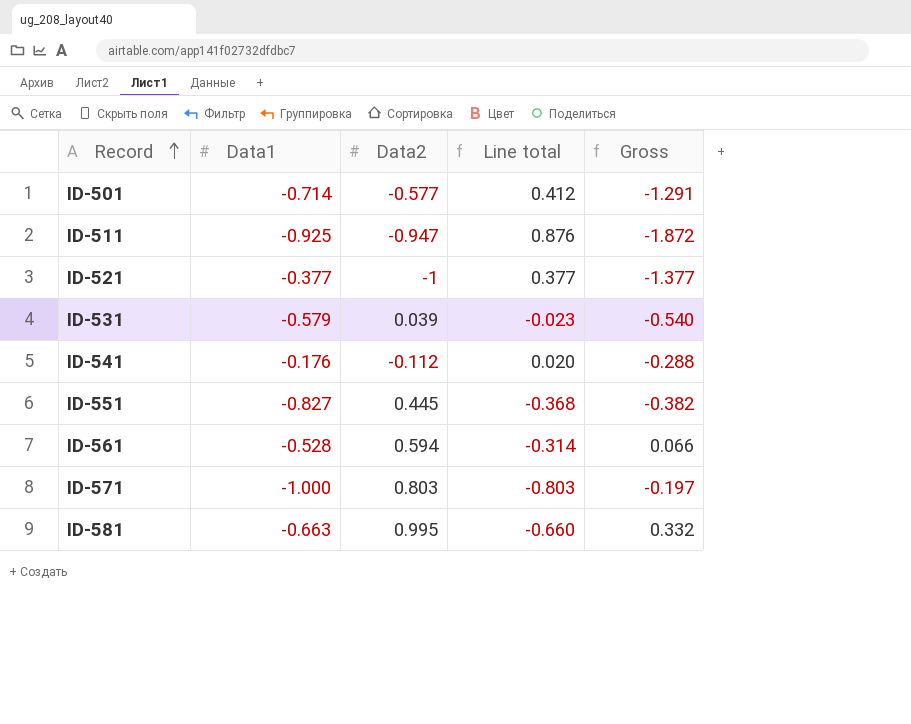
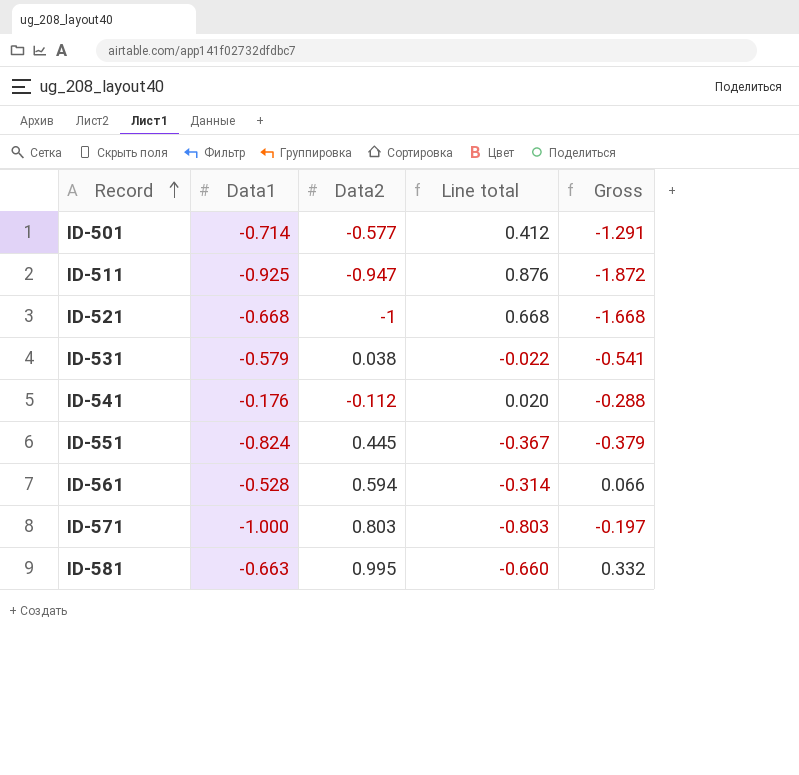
ID-521 | Data1: -0.377 -> -0.668
ID-521 | Line total: 0.377 -> 0.668
ID-521 | Gross: -1.377 -> -1.668
ID-531 | Data2: 0.039 -> 0.038
ID-531 | Line total: -0.023 -> -0.022
ID-531 | Gross: -0.540 -> -0.541
ID-551 | Data1: -0.827 -> -0.824
ID-551 | Line total: -0.368 -> -0.367
ID-551 | Gross: -0.382 -> -0.379

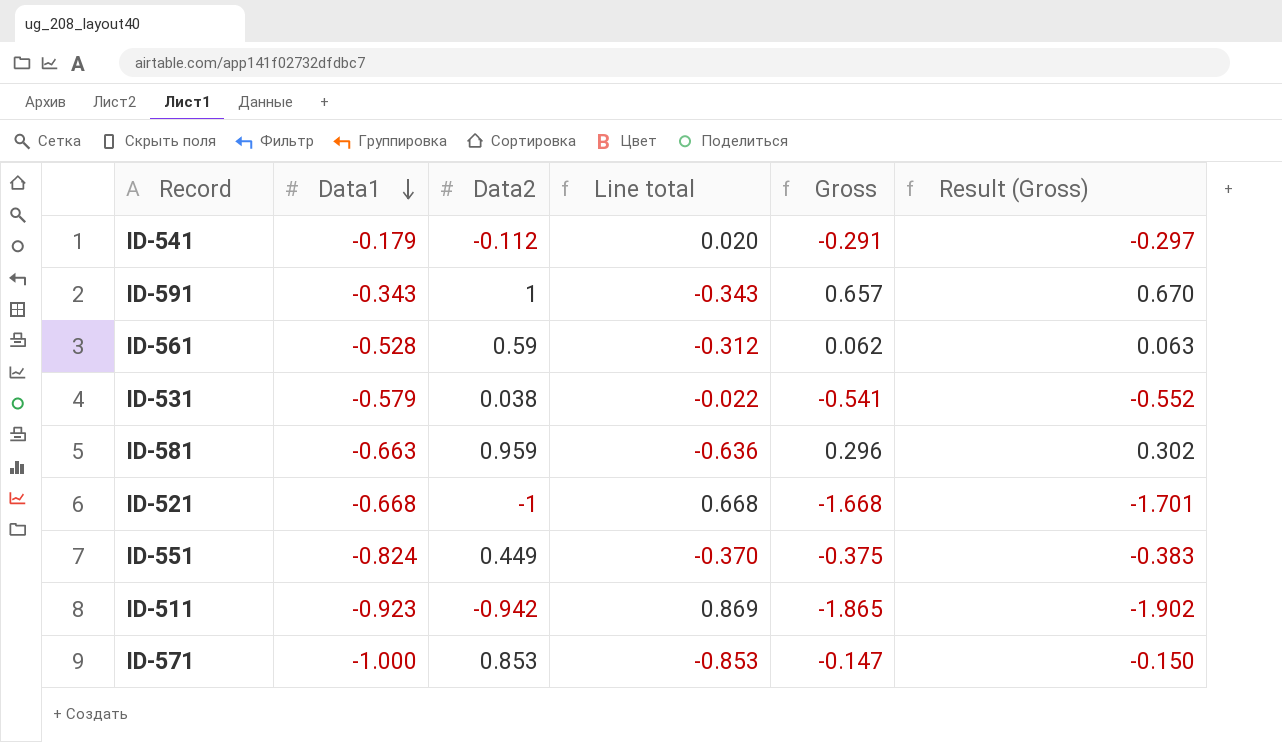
row order: Record ascending -> Data1 descending
column Result (Gross) | formula: none -> [Gross] * 1.02
row ID-501: -0.714 | -0.577 | 0.412 | -1.291 -> none
ID-541 | Data1: -0.176 -> -0.179
ID-541 | Gross: -0.288 -> -0.291
row ID-591: none -> -0.343 | 1 | -0.343 | 0.657 | 0.670
ID-561 | Data2: 0.594 -> 0.59
ID-561 | Line total: -0.314 -> -0.312
ID-561 | Gross: 0.066 -> 0.062
ID-581 | Data2: 0.995 -> 0.959
ID-581 | Line total: -0.660 -> -0.636
ID-581 | Gross: 0.332 -> 0.296
ID-551 | Data2: 0.445 -> 0.449
ID-551 | Line total: -0.367 -> -0.370
ID-551 | Gross: -0.379 -> -0.375
ID-511 | Data1: -0.925 -> -0.923
ID-511 | Data2: -0.947 -> -0.942
ID-511 | Line total: 0.876 -> 0.869
ID-511 | Gross: -1.872 -> -1.865
ID-571 | Data2: 0.803 -> 0.853
ID-571 | Line total: -0.803 -> -0.853
ID-571 | Gross: -0.197 -> -0.147

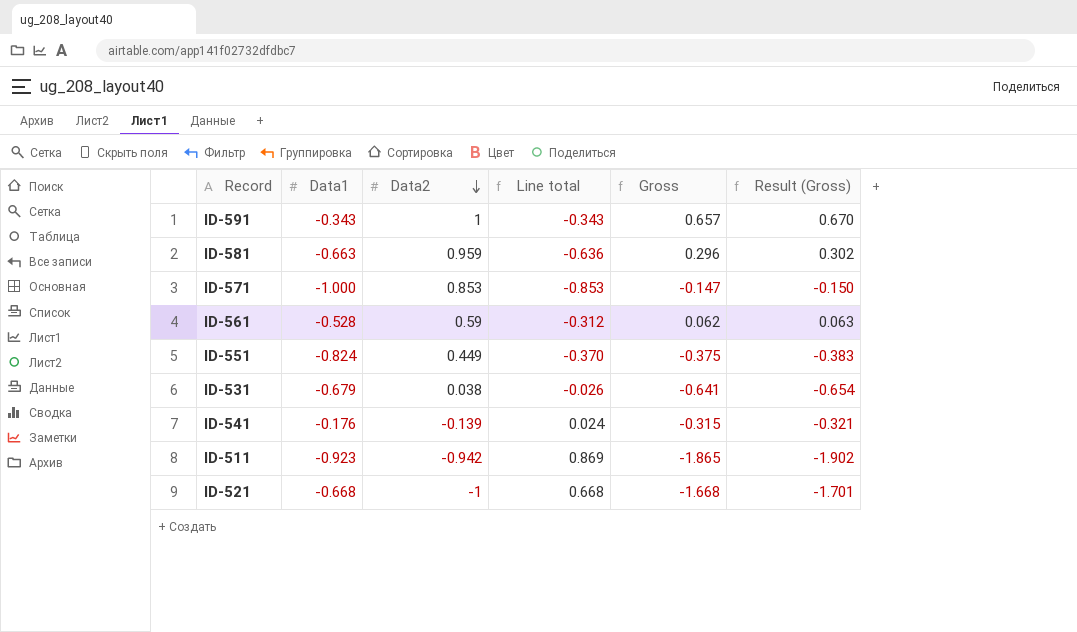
row order: Data1 descending -> Data2 descending
ID-531 | Data1: -0.579 -> -0.679
ID-531 | Line total: -0.022 -> -0.026
ID-531 | Gross: -0.541 -> -0.641
ID-531 | Result (Gross): -0.552 -> -0.654
ID-541 | Data1: -0.179 -> -0.176
ID-541 | Data2: -0.112 -> -0.139
ID-541 | Line total: 0.020 -> 0.024
ID-541 | Gross: -0.291 -> -0.315
ID-541 | Result (Gross): -0.297 -> -0.321

